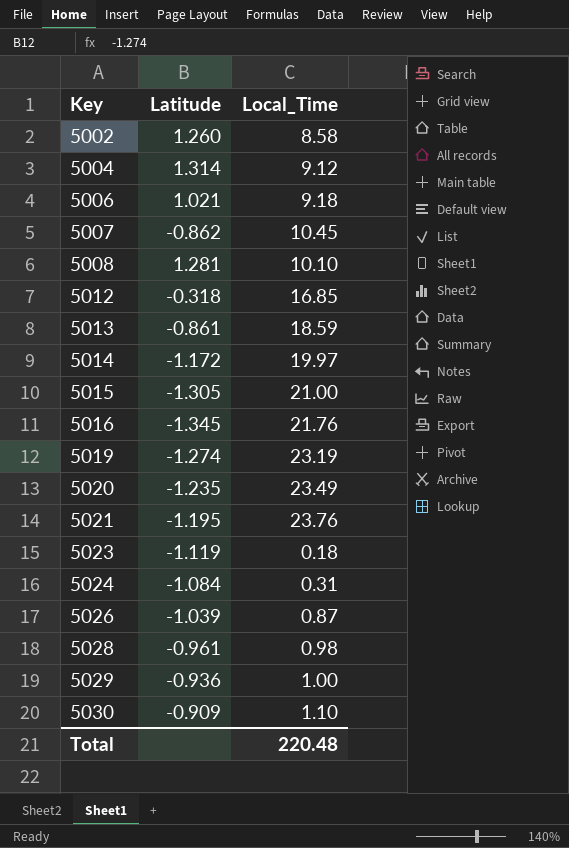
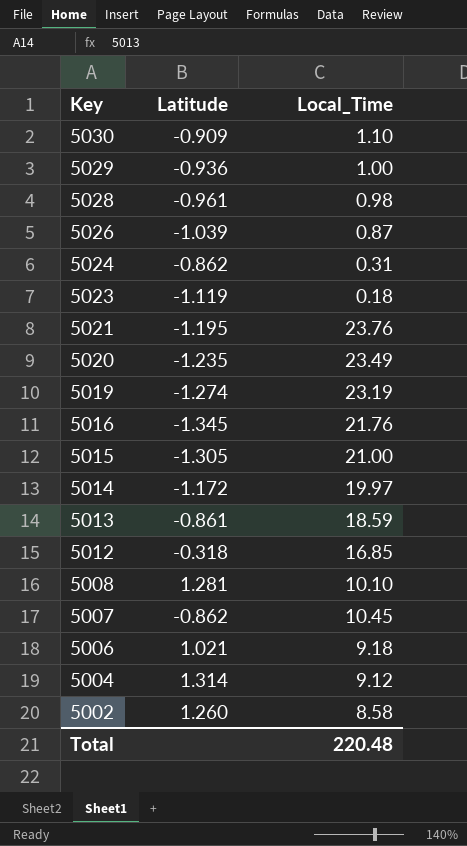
row order: Key ascending -> Key descending
5024 | Latitude: -1.084 -> -0.862

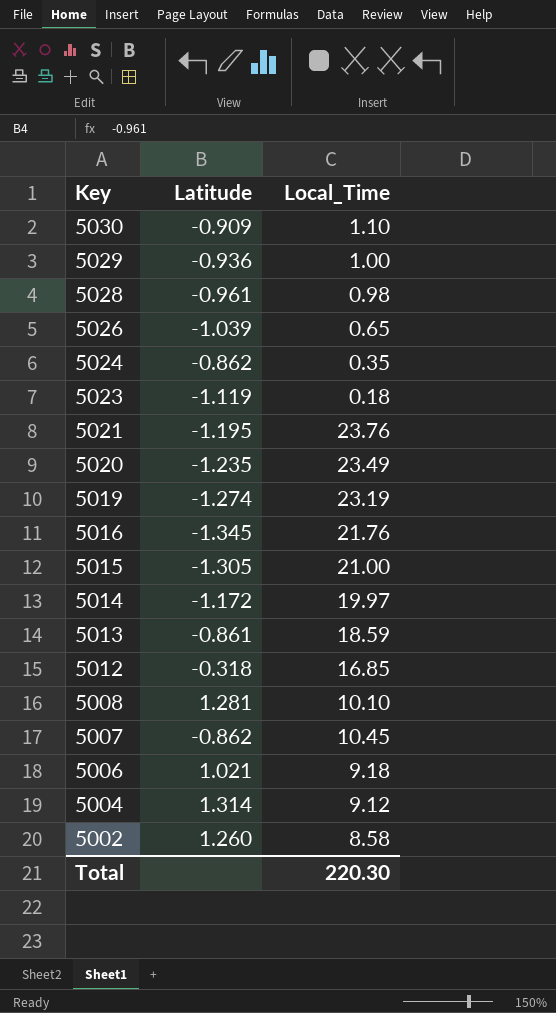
5026 | Local_Time: 0.87 -> 0.65
5024 | Local_Time: 0.31 -> 0.35
Total | Local_Time: 220.48 -> 220.30

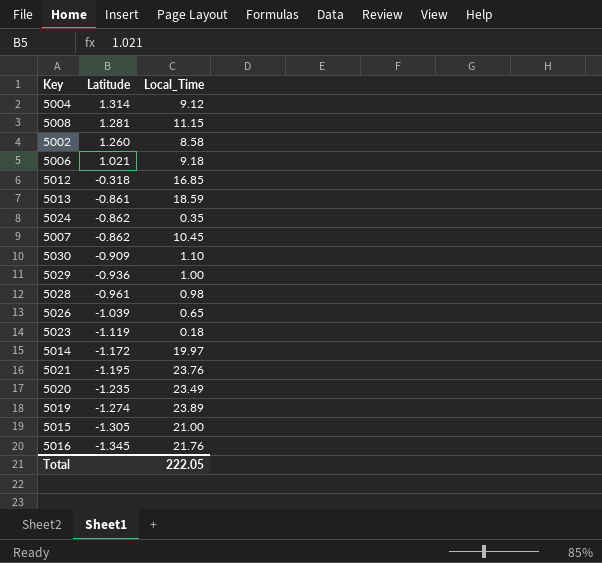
row order: Key descending -> Latitude descending
5008 | Local_Time: 10.10 -> 11.15
5019 | Local_Time: 23.19 -> 23.89
Total | Local_Time: 220.30 -> 222.05

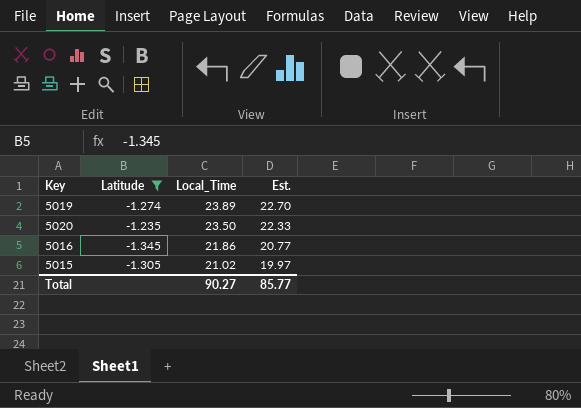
filter: none -> Latitude <= -1.235
row order: Latitude descending -> Local_Time descending
column Est. | formula: none -> [Local_Time] * 0.95
5020 | Local_Time: 23.49 -> 23.50
5016 | Local_Time: 21.76 -> 21.86
5015 | Local_Time: 21.00 -> 21.02
Total | Local_Time: 222.05 -> 90.27

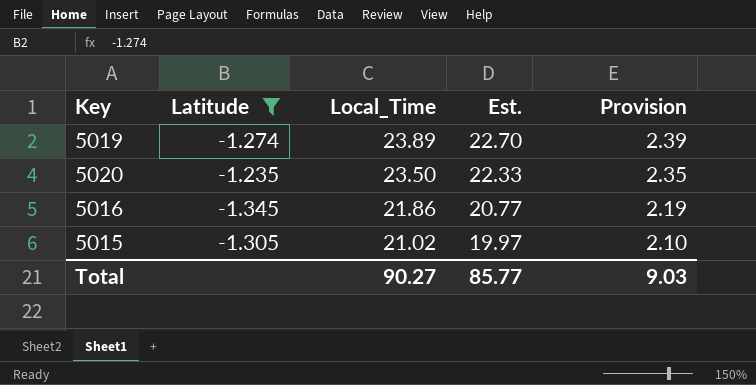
column Provision | formula: none -> [Local_Time] * 0.1

